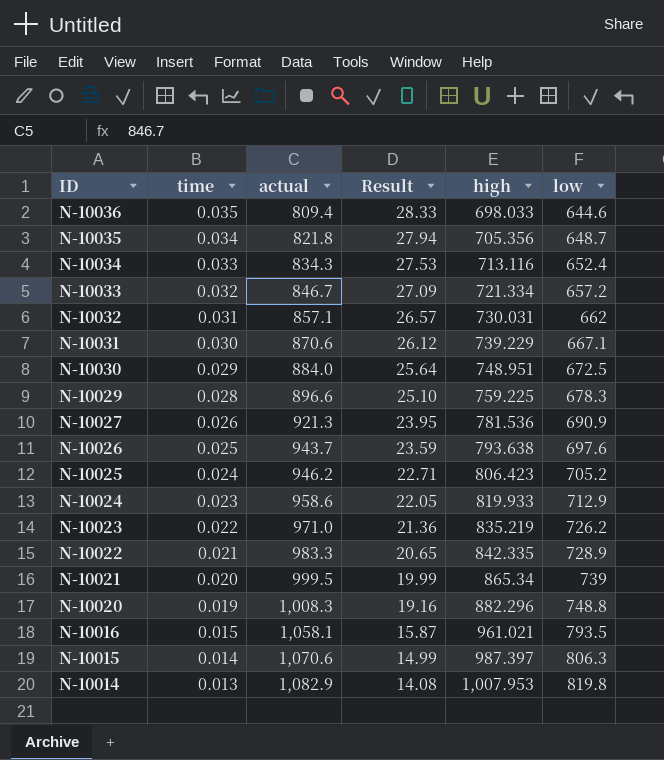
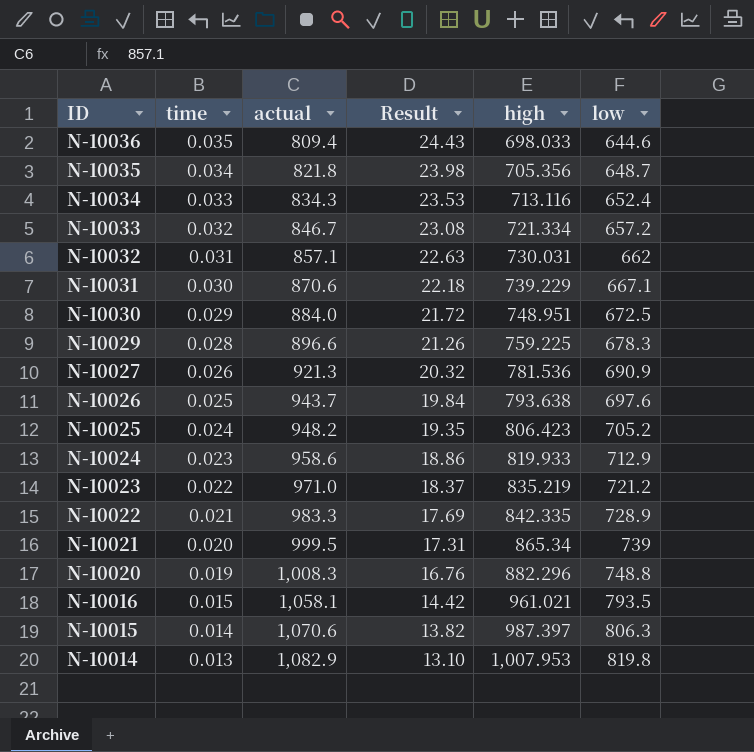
column Result | formula: [time] * [actual] -> [time] * [high]
N-10025 | actual: 946.2 -> 948.2
N-10023 | low: 726.2 -> 721.2

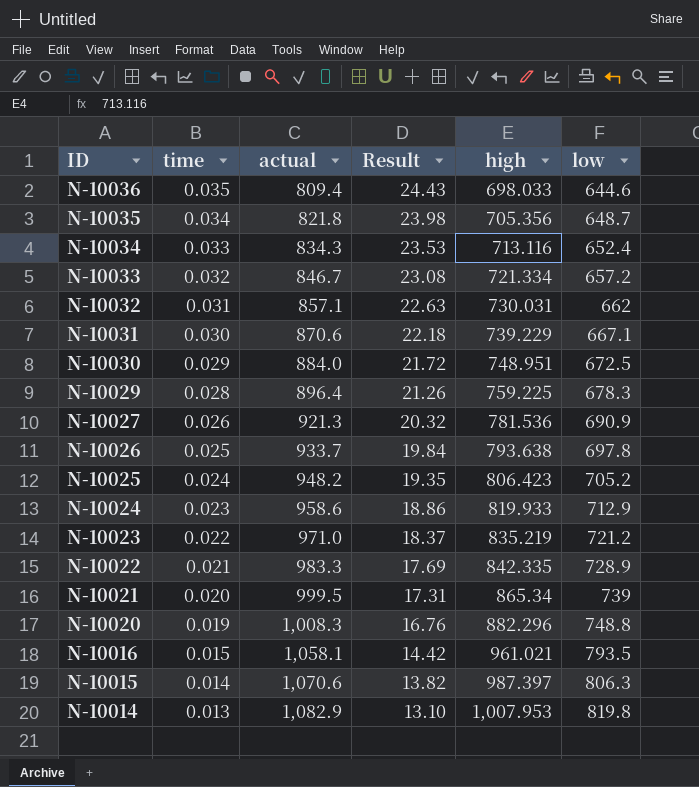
N-10029 | actual: 896.6 -> 896.4
N-10026 | actual: 943.7 -> 933.7
N-10026 | low: 697.6 -> 697.8

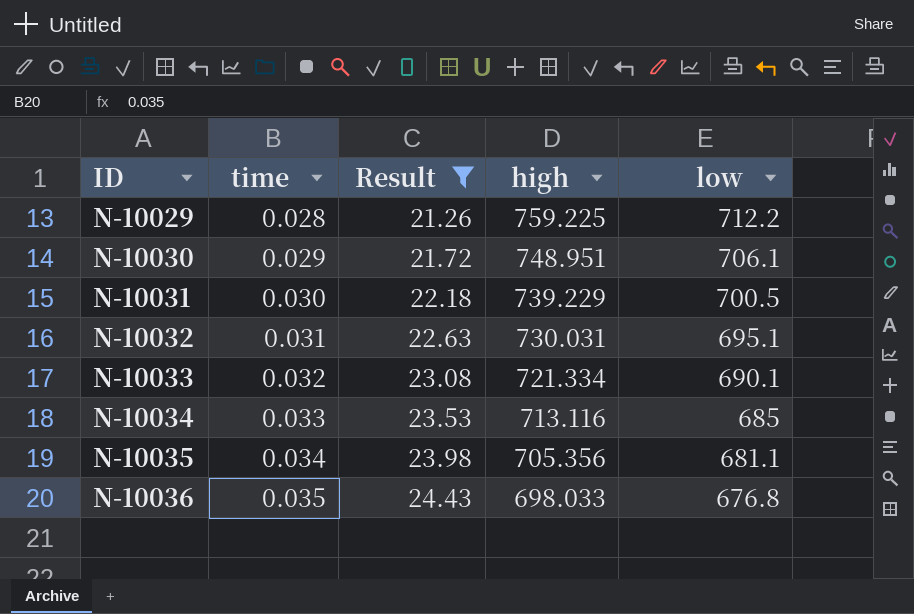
filter: none -> Result >= 21.26
row order: ID descending -> ID ascending
column actual | position: 3 -> none
N-10029 | low: 678.3 -> 712.2
N-10030 | low: 672.5 -> 706.1
N-10031 | low: 667.1 -> 700.5
N-10032 | low: 662 -> 695.1
N-10033 | low: 657.2 -> 690.1
N-10034 | low: 652.4 -> 685
N-10035 | low: 648.7 -> 681.1
N-10036 | low: 644.6 -> 676.8

